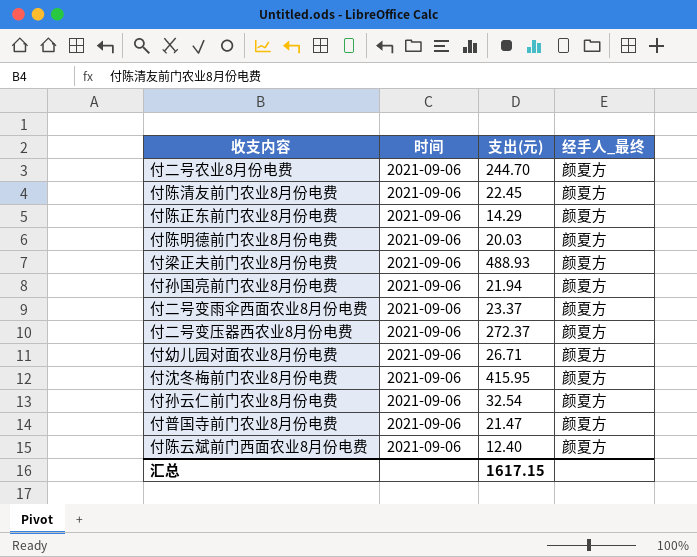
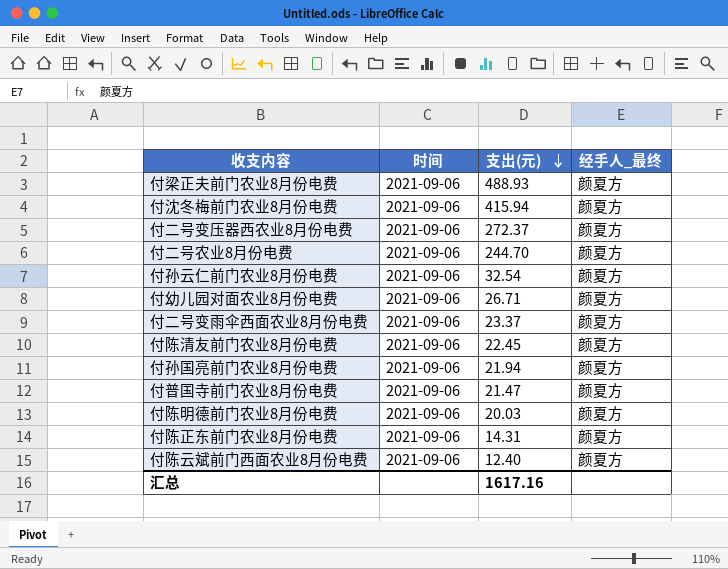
row order: none -> 支出(元) descending
付沈冬梅前门农业8月份电费 | 支出(元): 415.95 -> 415.94
付陈正东前门农业8月份电费 | 支出(元): 14.29 -> 14.31
汇总 | 支出(元): 1617.15 -> 1617.16

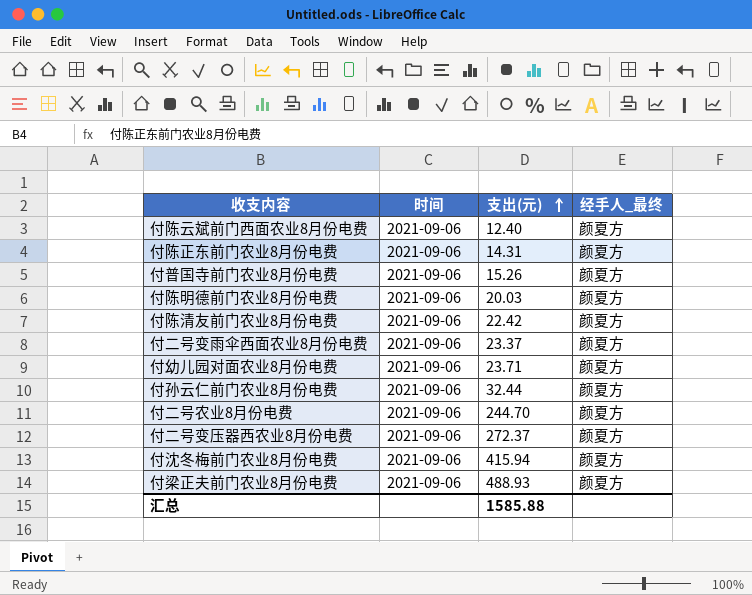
row order: 支出(元) descending -> 支出(元) ascending
row 付孙国亮前门农业8月份电费: 2021-09-06 | 21.94 | 颜夏方 -> none
付普国寺前门农业8月份电费 | 支出(元): 21.47 -> 15.26
付陈清友前门农业8月份电费 | 支出(元): 22.45 -> 22.42
付幼儿园对面农业8月份电费 | 支出(元): 26.71 -> 23.71
付孙云仁前门农业8月份电费 | 支出(元): 32.54 -> 32.44
汇总 | 支出(元): 1617.16 -> 1585.88

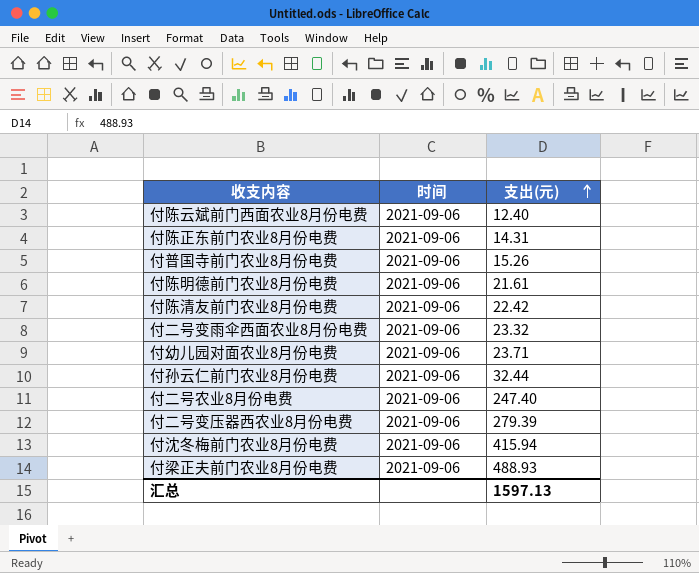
column 经手人_最终 | position: 4 -> none
付陈明德前门农业8月份电费 | 支出(元): 20.03 -> 21.61
付二号变雨伞西面农业8月份电费 | 支出(元): 23.37 -> 23.32
付二号农业8月份电费 | 支出(元): 244.70 -> 247.40
付二号变压器西农业8月份电费 | 支出(元): 272.37 -> 279.39
汇总 | 支出(元): 1585.88 -> 1597.13

